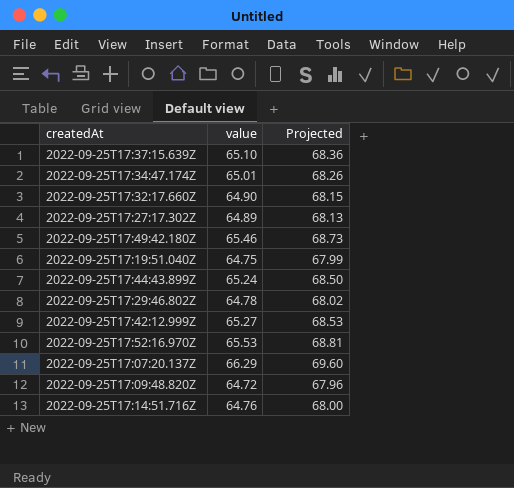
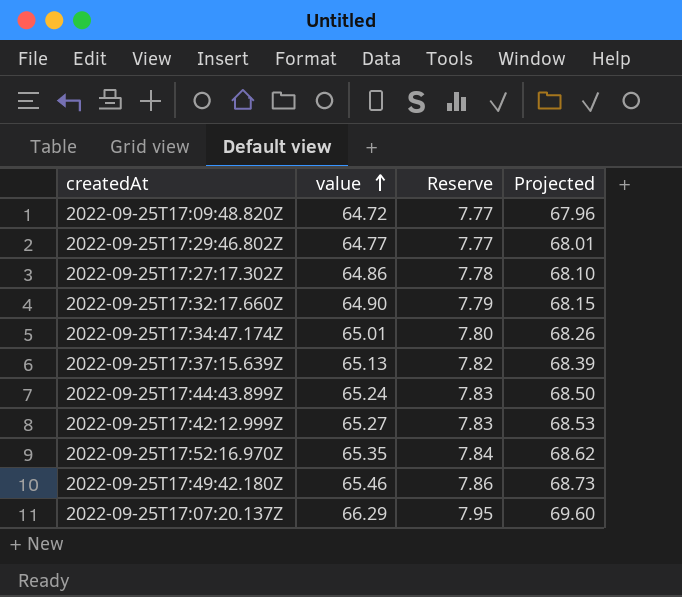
row order: none -> value ascending
column Reserve | formula: none -> [value] * 0.12
row 2022-09-25T17:19:51.040Z: 64.75 | 67.99 -> none
row 2022-09-25T17:14:51.716Z: 64.76 | 68.00 -> none
2022-09-25T17:29:46.802Z | value: 64.78 -> 64.77
2022-09-25T17:29:46.802Z | Projected: 68.02 -> 68.01
2022-09-25T17:27:17.302Z | value: 64.89 -> 64.86
2022-09-25T17:27:17.302Z | Projected: 68.13 -> 68.10
2022-09-25T17:37:15.639Z | value: 65.10 -> 65.13
2022-09-25T17:37:15.639Z | Projected: 68.36 -> 68.39
2022-09-25T17:52:16.970Z | value: 65.53 -> 65.35
2022-09-25T17:52:16.970Z | Projected: 68.81 -> 68.62

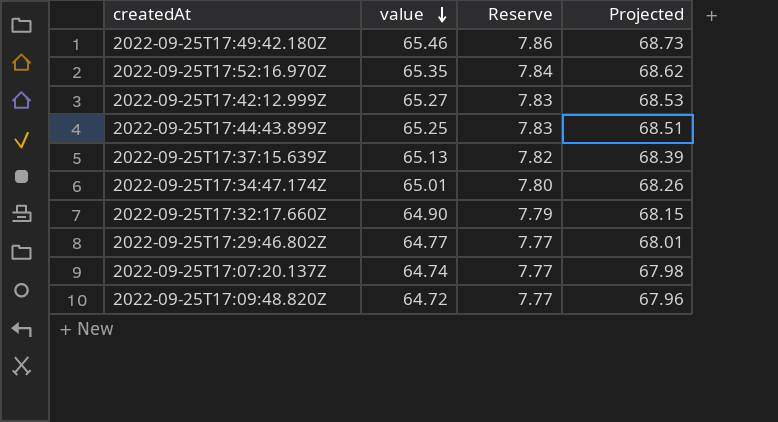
row order: value ascending -> value descending
row 2022-09-25T17:27:17.302Z: 64.86 | 7.78 | 68.10 -> none
2022-09-25T17:44:43.899Z | value: 65.24 -> 65.25
2022-09-25T17:44:43.899Z | Projected: 68.50 -> 68.51
2022-09-25T17:07:20.137Z | value: 66.29 -> 64.74
2022-09-25T17:07:20.137Z | Reserve: 7.95 -> 7.77
2022-09-25T17:07:20.137Z | Projected: 69.60 -> 67.98

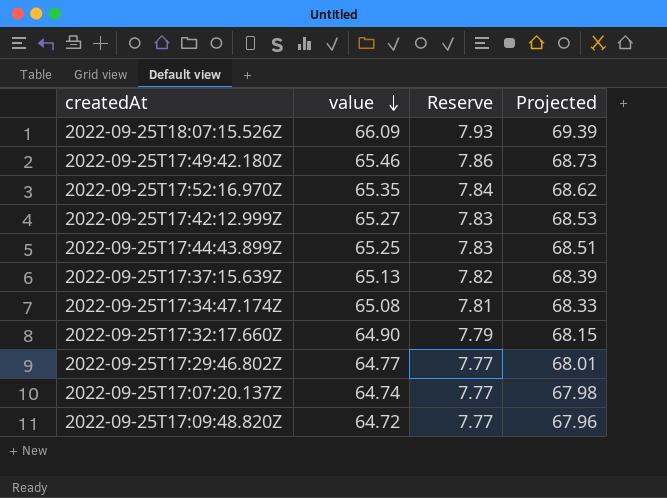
row 2022-09-25T18:07:15.526Z: none -> 66.09 | 7.93 | 69.39
2022-09-25T17:34:47.174Z | value: 65.01 -> 65.08
2022-09-25T17:34:47.174Z | Reserve: 7.80 -> 7.81
2022-09-25T17:34:47.174Z | Projected: 68.26 -> 68.33

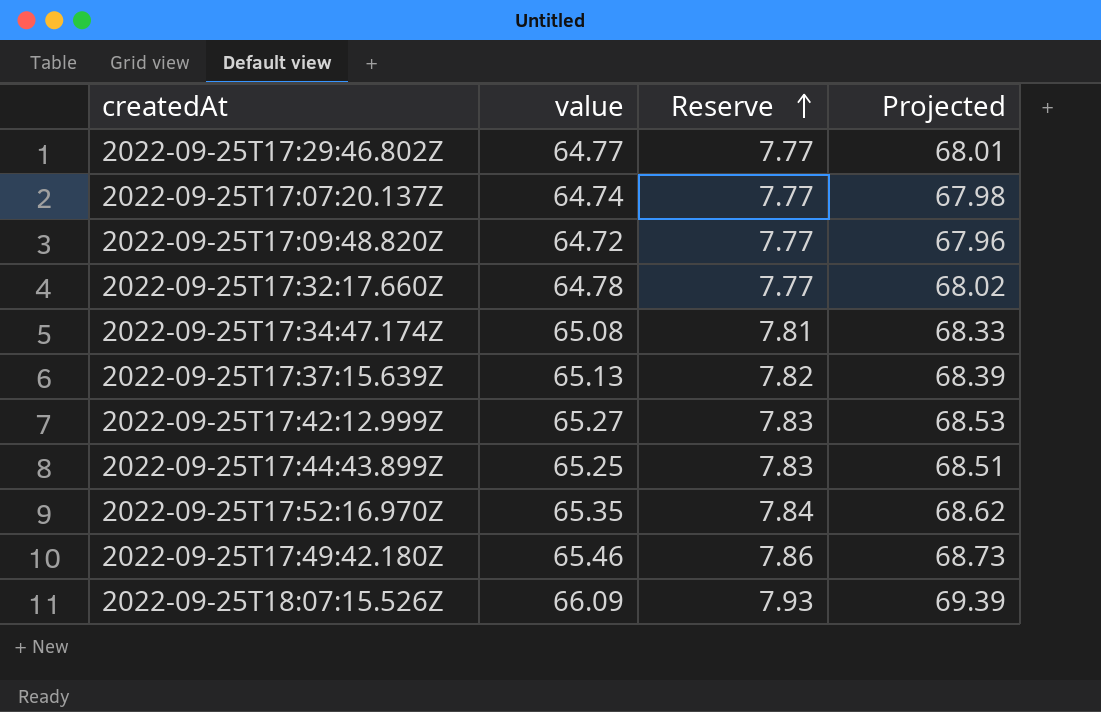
row order: value descending -> Reserve ascending
2022-09-25T17:32:17.660Z | value: 64.90 -> 64.78
2022-09-25T17:32:17.660Z | Reserve: 7.79 -> 7.77
2022-09-25T17:32:17.660Z | Projected: 68.15 -> 68.02

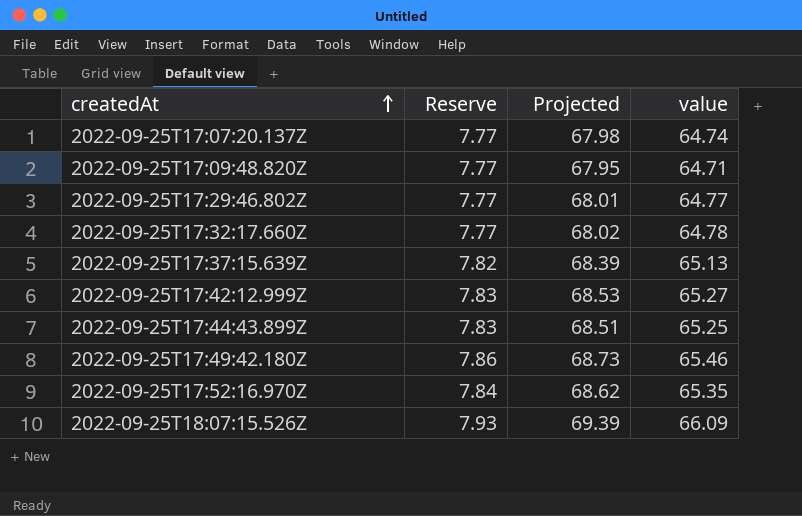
row order: Reserve ascending -> createdAt ascending
column value | position: 2 -> 4
row 2022-09-25T17:34:47.174Z: 65.08 | 7.81 | 68.33 -> none
2022-09-25T17:09:48.820Z | Projected: 67.96 -> 67.95
2022-09-25T17:09:48.820Z | value: 64.72 -> 64.71

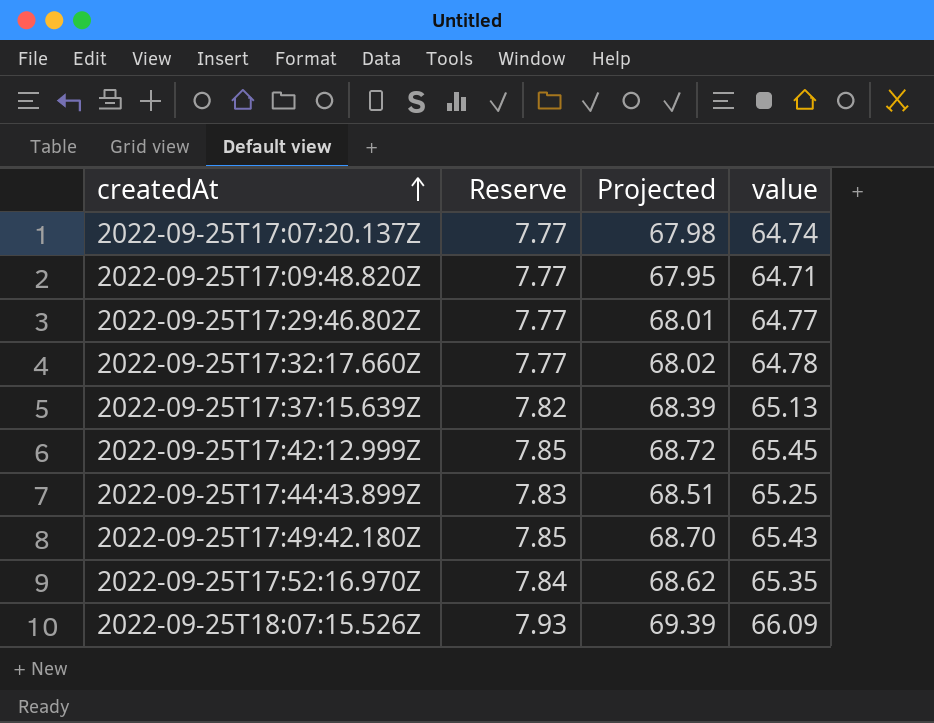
2022-09-25T17:42:12.999Z | Reserve: 7.83 -> 7.85
2022-09-25T17:42:12.999Z | Projected: 68.53 -> 68.72
2022-09-25T17:42:12.999Z | value: 65.27 -> 65.45
2022-09-25T17:49:42.180Z | Reserve: 7.86 -> 7.85
2022-09-25T17:49:42.180Z | Projected: 68.73 -> 68.70
2022-09-25T17:49:42.180Z | value: 65.46 -> 65.43

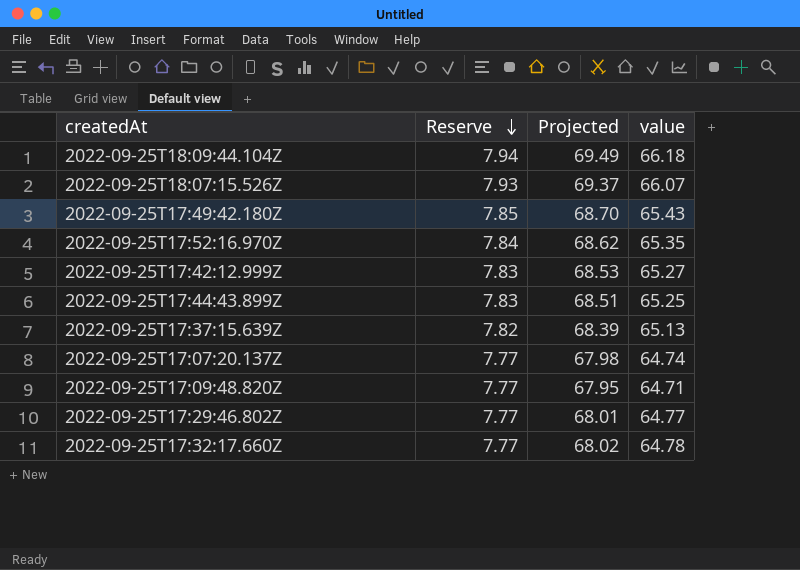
row order: createdAt ascending -> Reserve descending
row 2022-09-25T18:09:44.104Z: none -> 7.94 | 69.49 | 66.18
2022-09-25T18:07:15.526Z | Projected: 69.39 -> 69.37
2022-09-25T18:07:15.526Z | value: 66.09 -> 66.07
2022-09-25T17:42:12.999Z | Reserve: 7.85 -> 7.83
2022-09-25T17:42:12.999Z | Projected: 68.72 -> 68.53
2022-09-25T17:42:12.999Z | value: 65.45 -> 65.27

